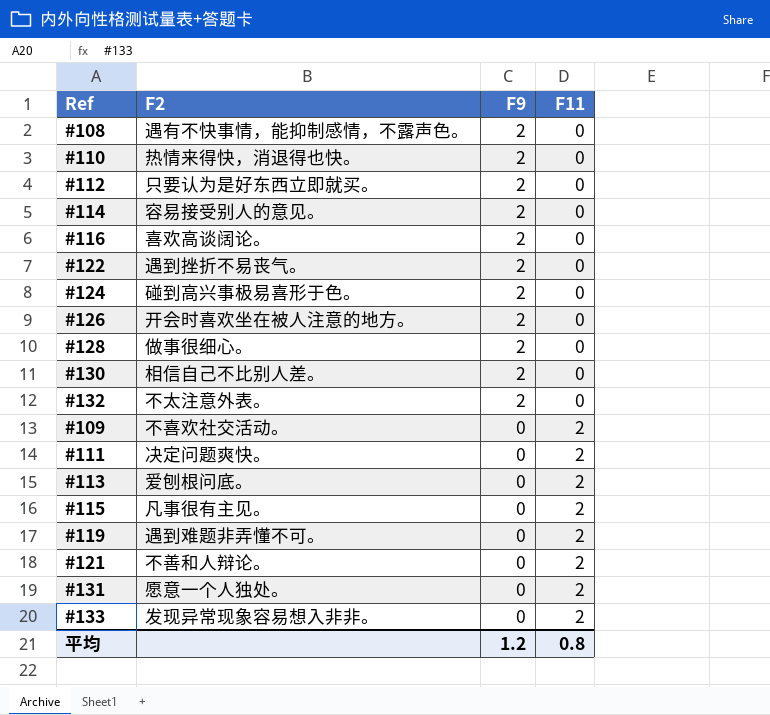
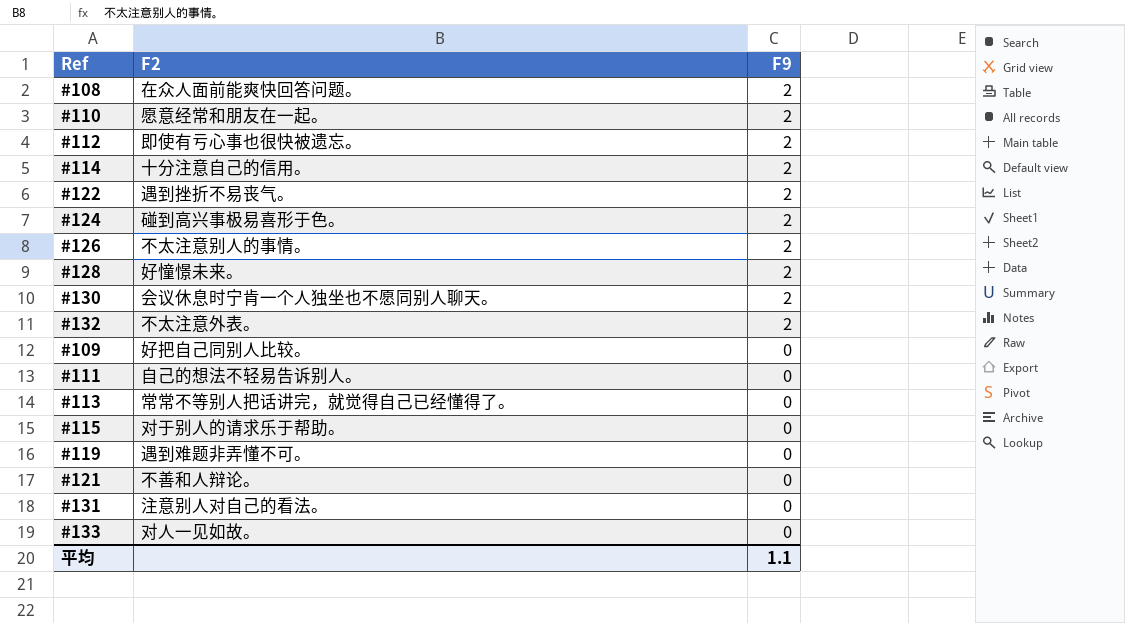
column F11 | position: 4 -> none
row #116: 喜欢高谈阔论。 | 2 | 0 -> none
#108 | F2: 遇有不快事情，能抑制感情，不露声色。 -> 在众人面前能爽快回答问题。
#110 | F2: 热情来得快，消退得也快。 -> 愿意经常和朋友在一起。
#112 | F2: 只要认为是好东西立即就买。 -> 即使有亏心事也很快被遗忘。
#114 | F2: 容易接受别人的意见。 -> 十分注意自己的信用。
#126 | F2: 开会时喜欢坐在被人注意的地方。 -> 不太注意别人的事情。
#128 | F2: 做事很细心。 -> 好憧憬未来。
#130 | F2: 相信自己不比别人差。 -> 会议休息时宁肯一个人独坐也不愿同别人聊天。
#109 | F2: 不喜欢社交活动。 -> 好把自己同别人比较。
#111 | F2: 决定问题爽快。 -> 自己的想法不轻易告诉别人。
#113 | F2: 爱刨根问底。 -> 常常不等别人把话讲完，就觉得自己已经懂得了。
#115 | F2: 凡事很有主见。 -> 对于别人的请求乐于帮助。
#131 | F2: 愿意一个人独处。 -> 注意别人对自己的看法。
#133 | F2: 发现异常现象容易想入非非。 -> 对人一见如故。
平均 | F9: 1.2 -> 1.1

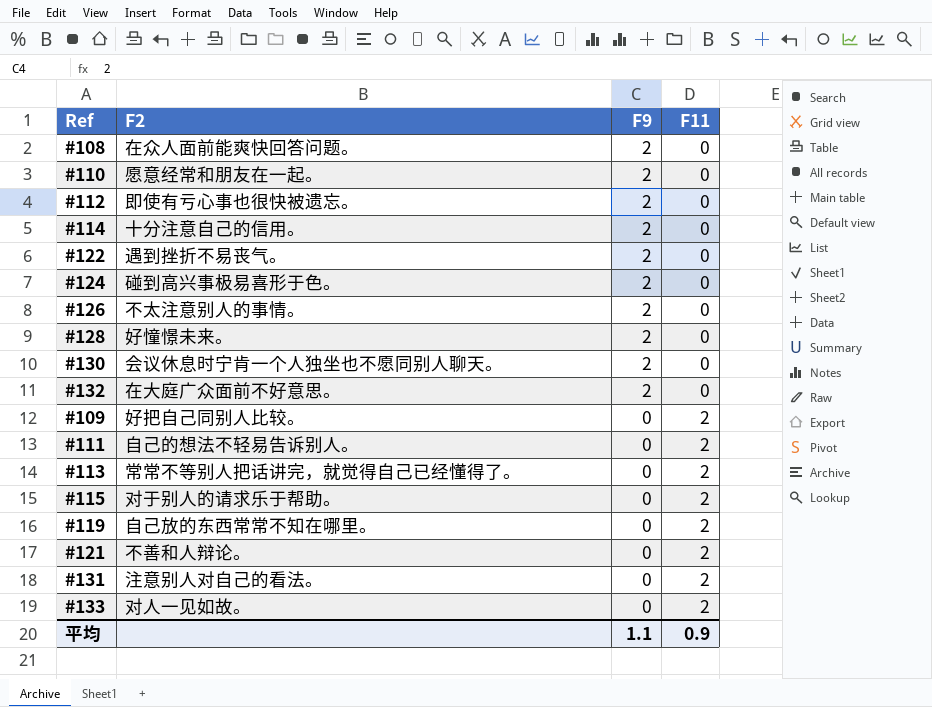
column F11 | position: none -> 4
#132 | F2: 不太注意外表。 -> 在大庭广众面前不好意思。
#119 | F2: 遇到难题非弄懂不可。 -> 自己放的东西常常不知在哪里。

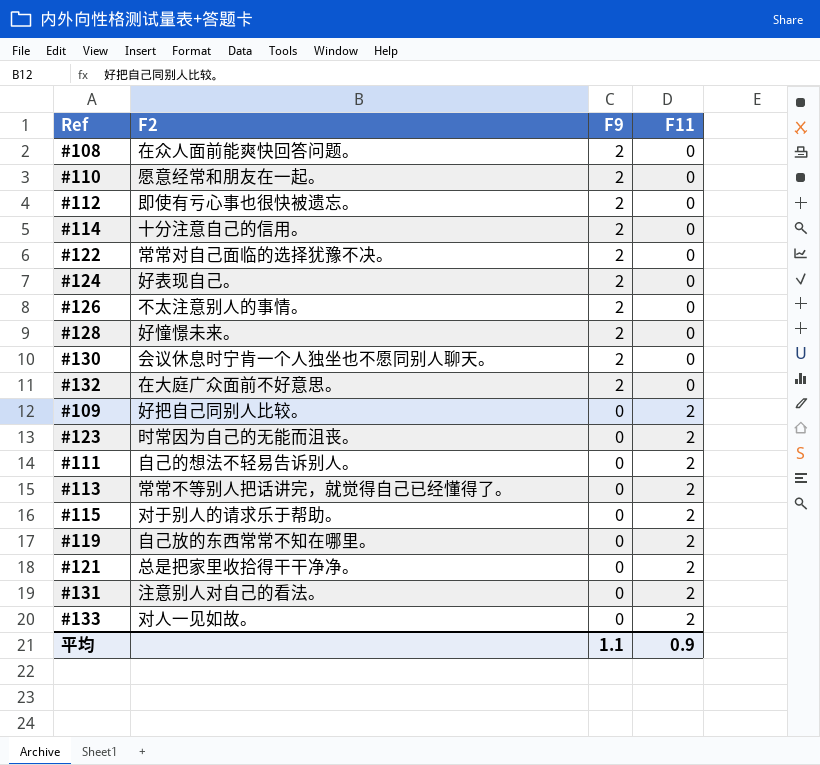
#122 | F2: 遇到挫折不易丧气。 -> 常常对自己面临的选择犹豫不决。
#124 | F2: 碰到高兴事极易喜形于色。 -> 好表现自己。
row #123: none -> 时常因为自己的无能而沮丧。 | 0 | 2
#121 | F2: 不善和人辩论。 -> 总是把家里收拾得干干净净。

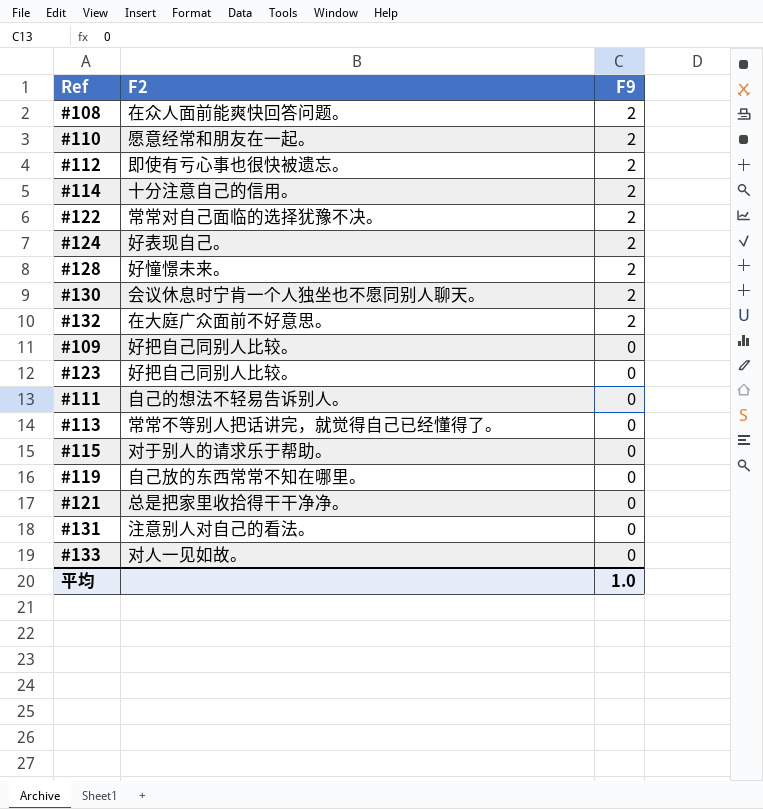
column F11 | position: 4 -> none
row #126: 不太注意别人的事情。 | 2 | 0 -> none
#123 | F2: 时常因为自己的无能而沮丧。 -> 好把自己同别人比较。
平均 | F9: 1.1 -> 1.0

